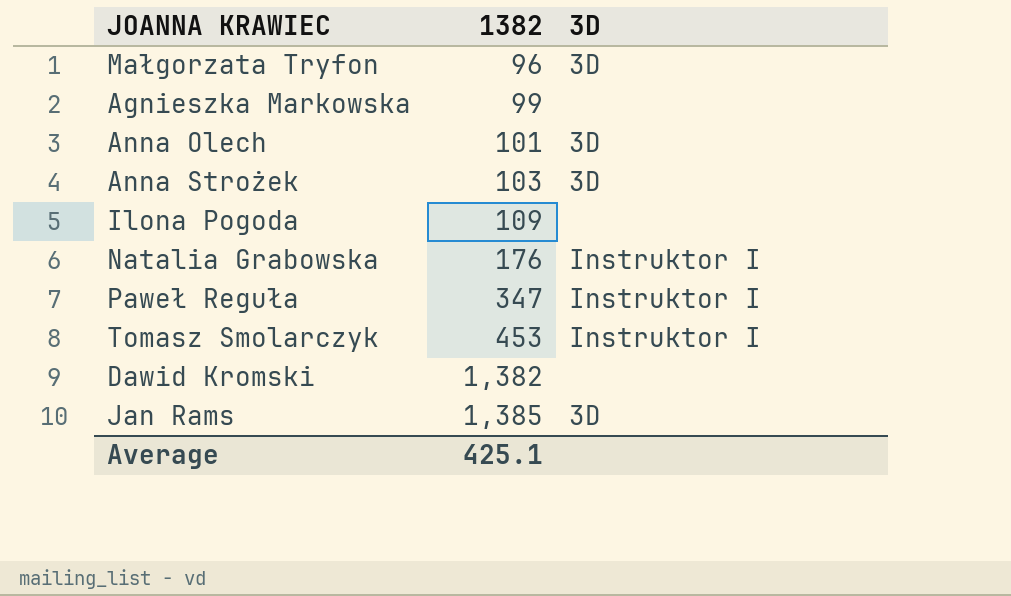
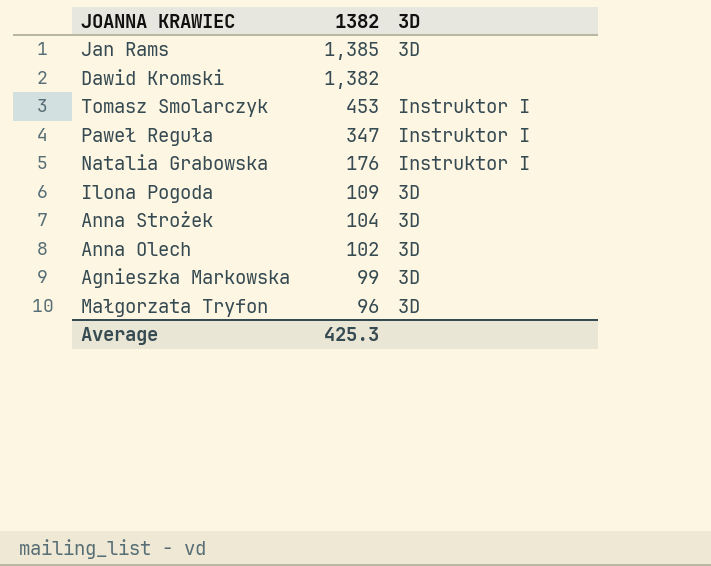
row order: 1382 ascending -> 1382 descending
Ilona Pogoda | 3D: none -> 3D
Anna Strożek | 1382: 103 -> 104
Anna Olech | 1382: 101 -> 102
Agnieszka Markowska | 3D: none -> 3D
Average | 1382: 425.1 -> 425.3

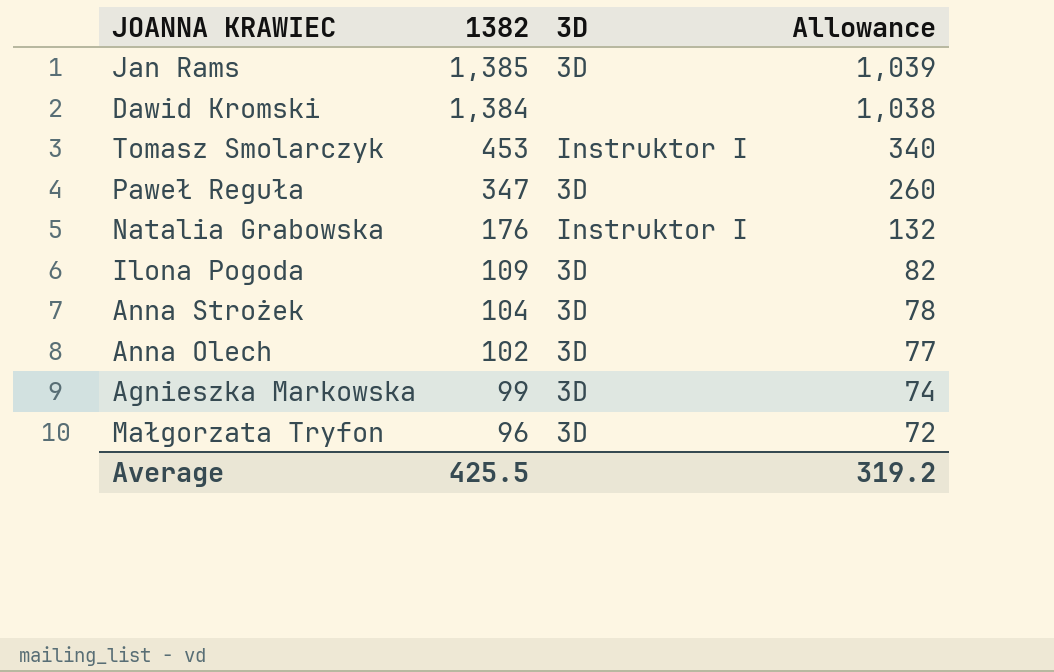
column Allowance | formula: none -> [1382] * 0.75
Dawid Kromski | 1382: 1,382 -> 1,384
Paweł Reguła | 3D: Instruktor I -> 3D
Average | 1382: 425.3 -> 425.5

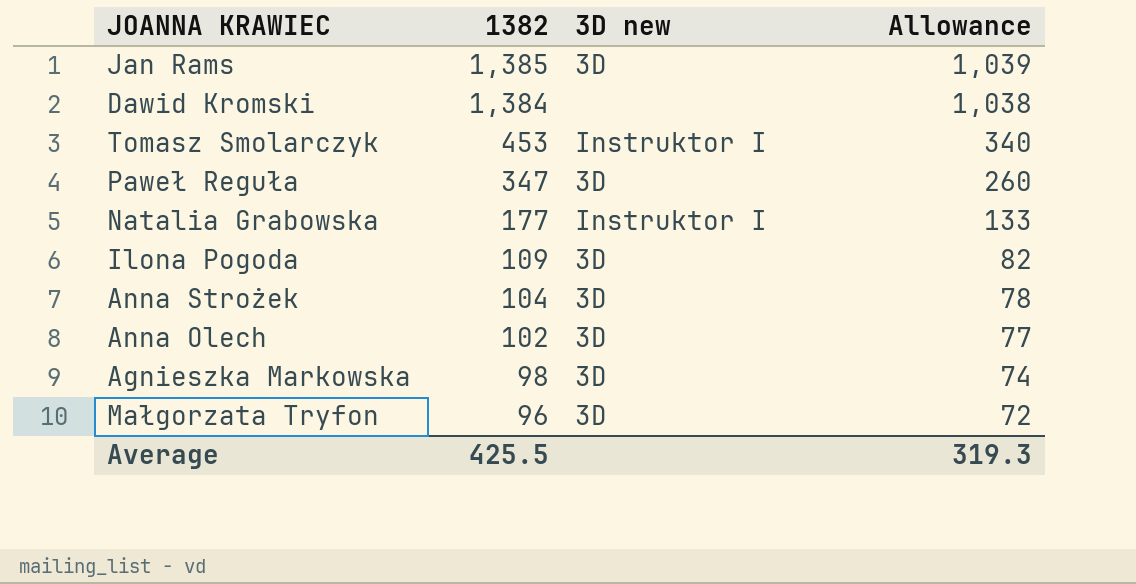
column name: 3D -> 3D new
Natalia Grabowska | 1382: 176 -> 177
Natalia Grabowska | Allowance: 132 -> 133
Agnieszka Markowska | 1382: 99 -> 98
Average | Allowance: 319.2 -> 319.3

